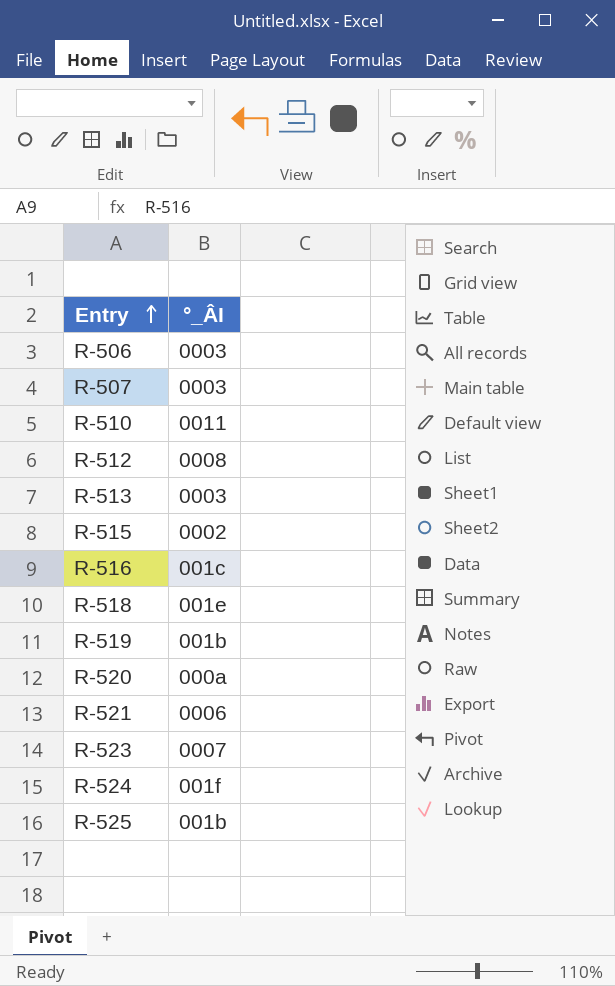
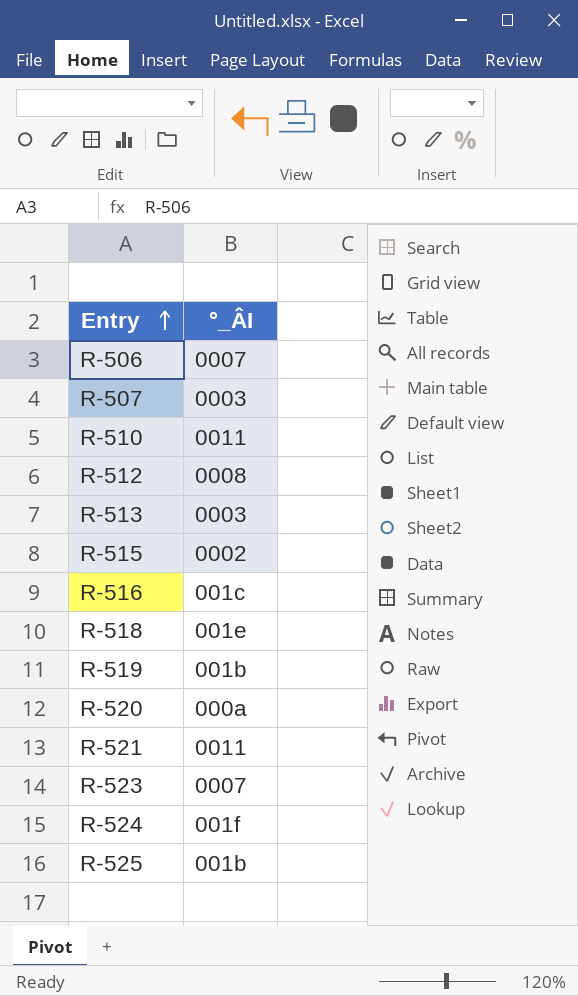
R-506 | °_ÂI: 0003 -> 0007
R-521 | °_ÂI: 0006 -> 0011

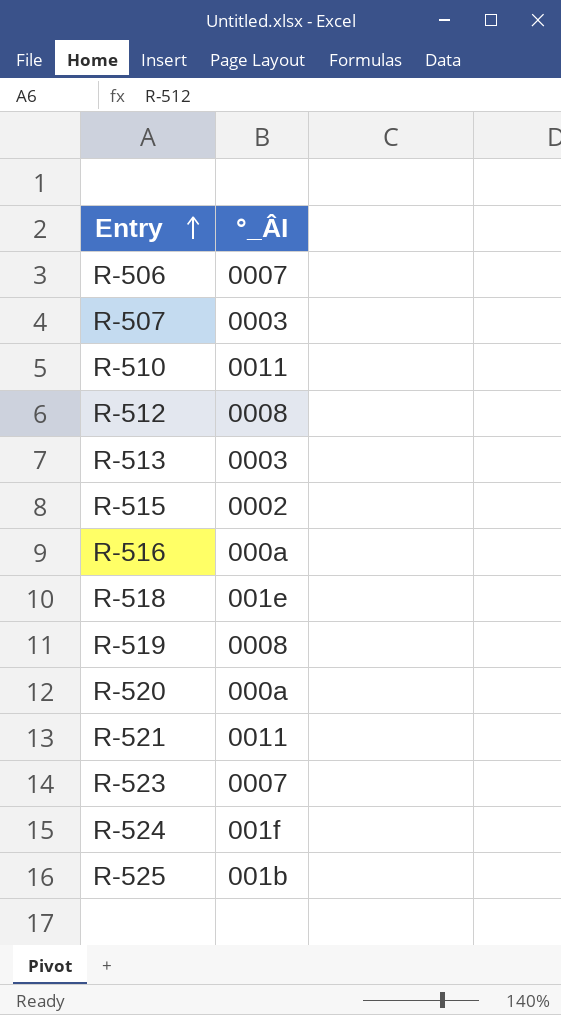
R-516 | °_ÂI: 001c -> 000a
R-519 | °_ÂI: 001b -> 0008

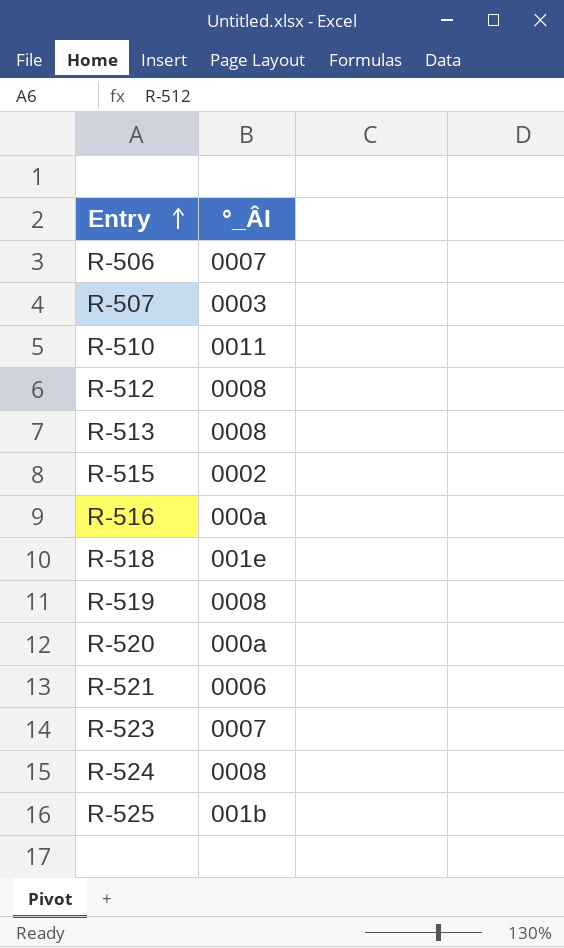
R-513 | °_ÂI: 0003 -> 0008
R-521 | °_ÂI: 0011 -> 0006
R-524 | °_ÂI: 001f -> 0008

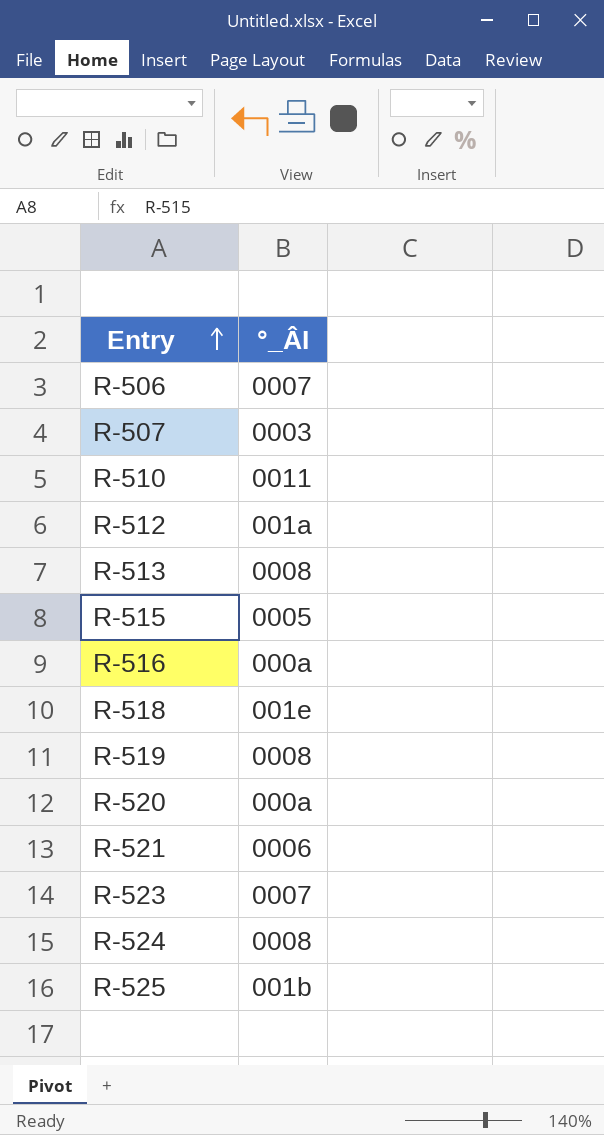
R-512 | °_ÂI: 0008 -> 001a
R-515 | °_ÂI: 0002 -> 0005

